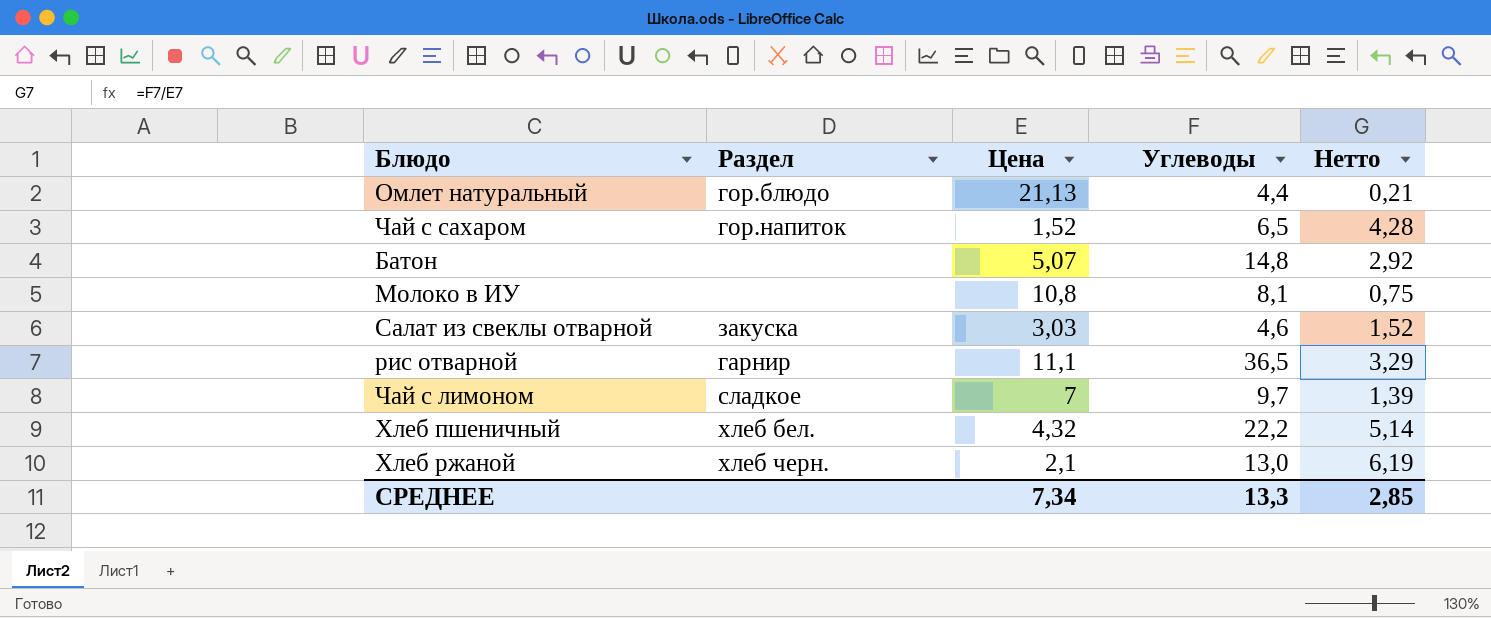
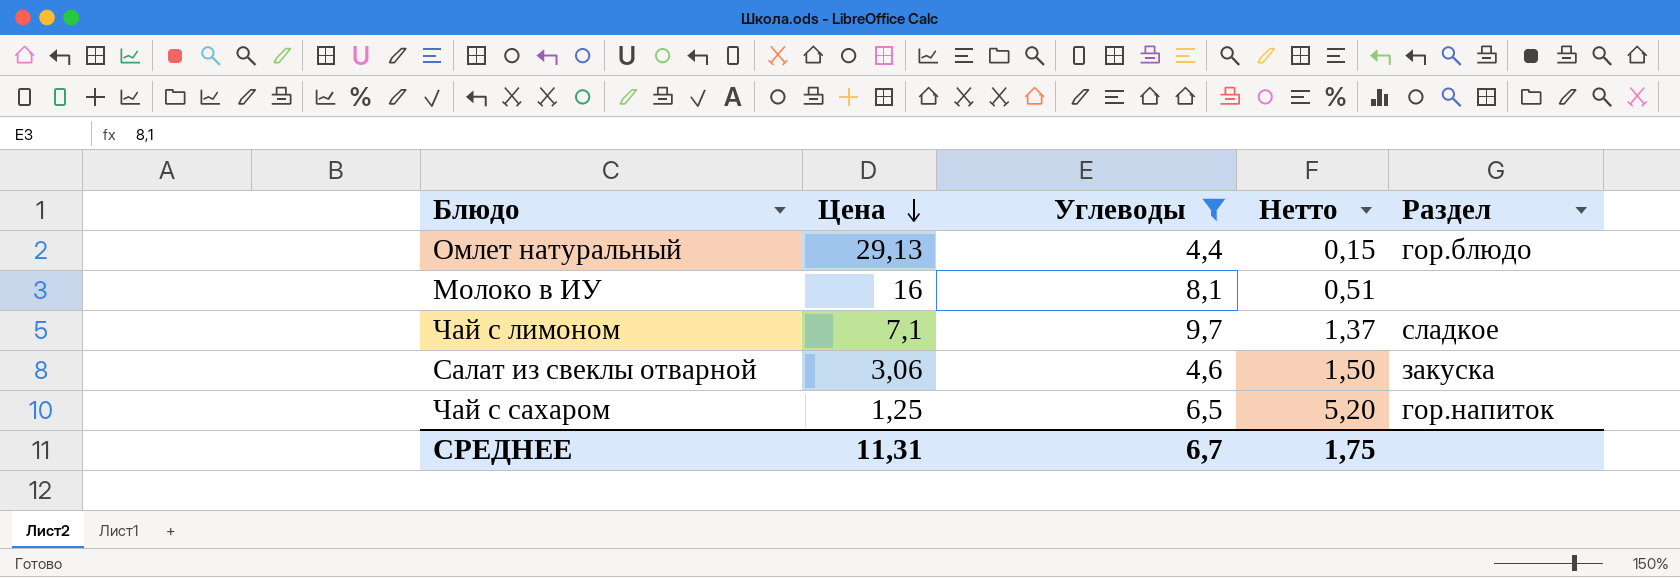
filter: none -> Углеводы <= 9,7
row order: none -> Цена descending
column Раздел | position: 2 -> 5
Омлет натуральный | Цена: 21,13 -> 29,13
Омлет натуральный | Нетто: 0,21 -> 0,15
Молоко в ИУ | Цена: 10,8 -> 16
Молоко в ИУ | Нетто: 0,75 -> 0,51
Чай с лимоном | Цена: 7 -> 7,1
Чай с лимоном | Нетто: 1,39 -> 1,37
Салат из свеклы отварной | Цена: 3,03 -> 3,06
Салат из свеклы отварной | Нетто: 1,52 -> 1,50
Чай с сахаром | Цена: 1,52 -> 1,25
Чай с сахаром | Нетто: 4,28 -> 5,20
СРЕДНЕЕ | Цена: 7,34 -> 11,31
СРЕДНЕЕ | Углеводы: 13,3 -> 6,7
СРЕДНЕЕ | Нетто: 2,85 -> 1,75

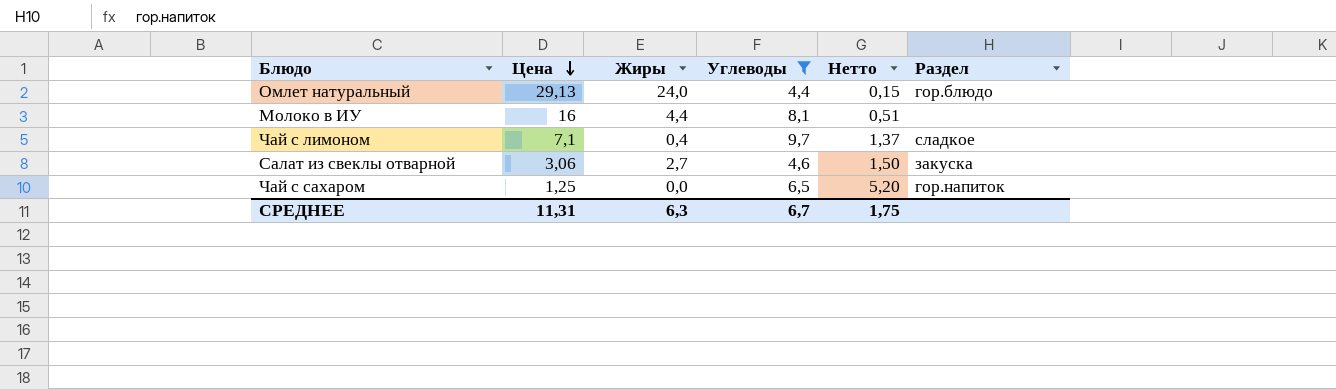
column Жиры | position: none -> 3

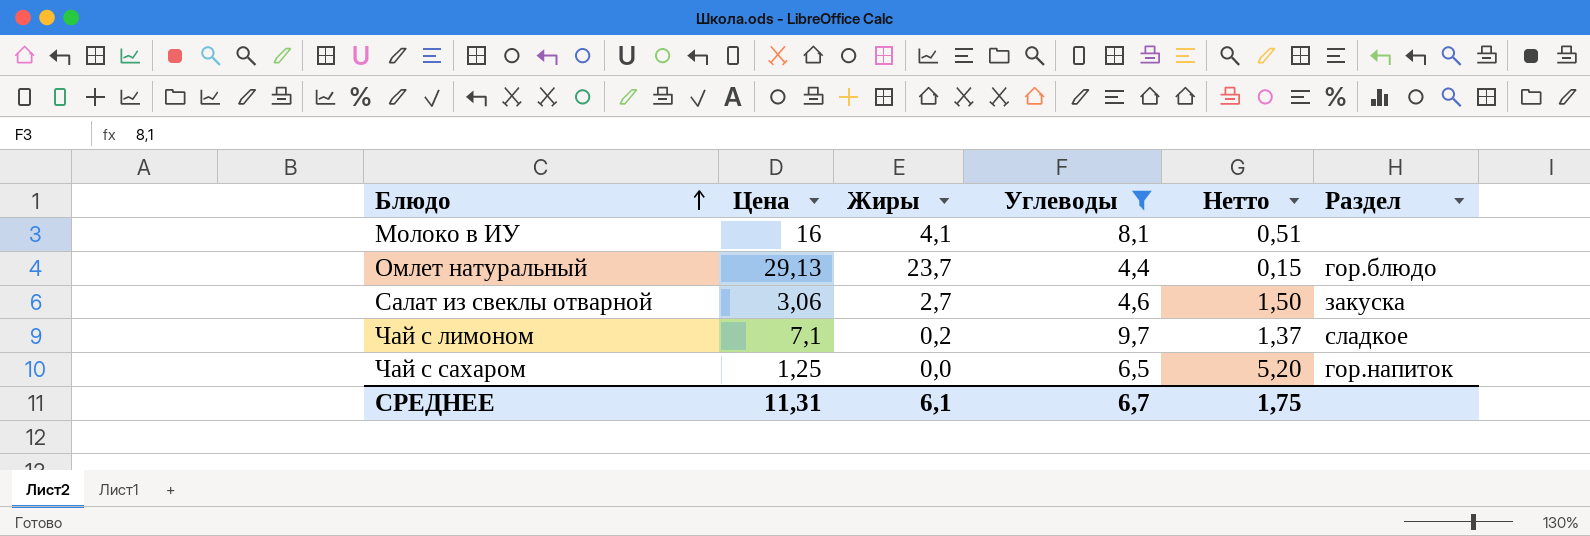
row order: Цена descending -> Блюдо ascending
Молоко в ИУ | Жиры: 4,4 -> 4,1
Омлет натуральный | Жиры: 24,0 -> 23,7
Чай с лимоном | Жиры: 0,4 -> 0,2
СРЕДНЕЕ | Жиры: 6,3 -> 6,1

